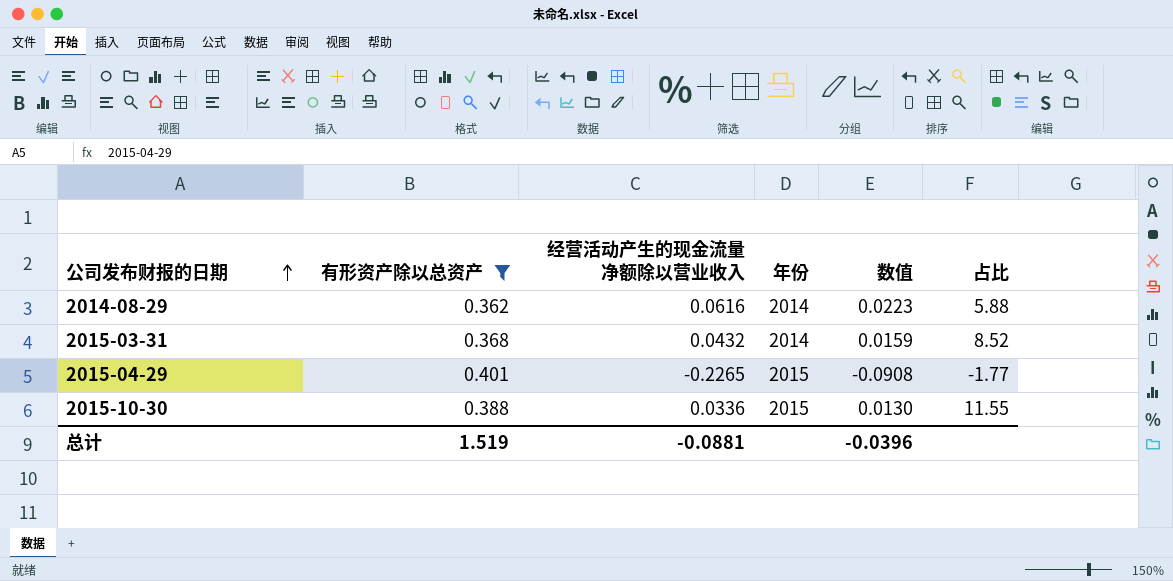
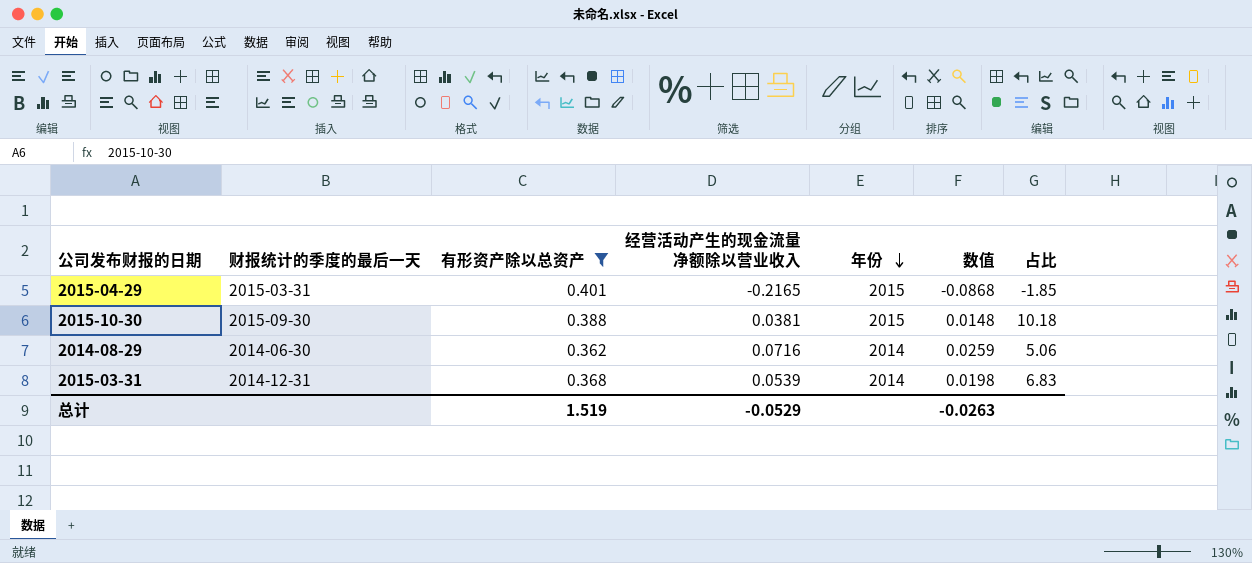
row order: 公司发布财报的日期 ascending -> 年份 descending
column 财报统计的季度的最后一天 | position: none -> 2
2015-04-29 | 经营活动产生的现金流量净额除以营业收入: -0.2265 -> -0.2165
2015-04-29 | 数值: -0.0908 -> -0.0868
2015-04-29 | 占比: -1.77 -> -1.85
2015-10-30 | 经营活动产生的现金流量净额除以营业收入: 0.0336 -> 0.0381
2015-10-30 | 数值: 0.0130 -> 0.0148
2015-10-30 | 占比: 11.55 -> 10.18
2014-08-29 | 经营活动产生的现金流量净额除以营业收入: 0.0616 -> 0.0716
2014-08-29 | 数值: 0.0223 -> 0.0259
2014-08-29 | 占比: 5.88 -> 5.06
2015-03-31 | 经营活动产生的现金流量净额除以营业收入: 0.0432 -> 0.0539
2015-03-31 | 数值: 0.0159 -> 0.0198
2015-03-31 | 占比: 8.52 -> 6.83
总计 | 经营活动产生的现金流量净额除以营业收入: -0.0881 -> -0.0529
总计 | 数值: -0.0396 -> -0.0263

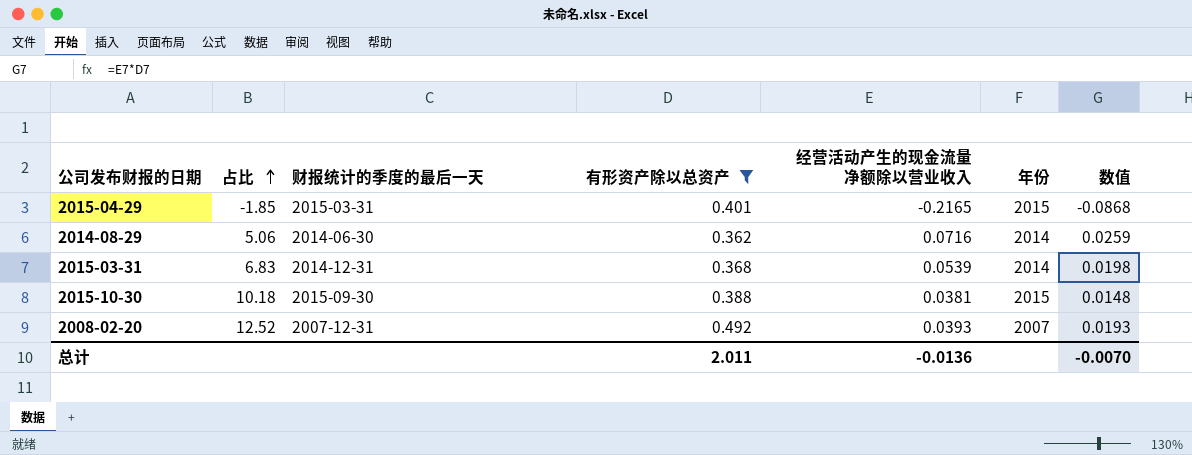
row order: 年份 descending -> 占比 ascending
column 占比 | position: 7 -> 2
row 2008-02-20: none -> 12.52 | 2007-12-31 | 0.492 | 0.0393 | 2007 | 0.0193
总计 | 有形资产除以总资产: 1.519 -> 2.011
总计 | 经营活动产生的现金流量净额除以营业收入: -0.0529 -> -0.0136
总计 | 数值: -0.0263 -> -0.0070

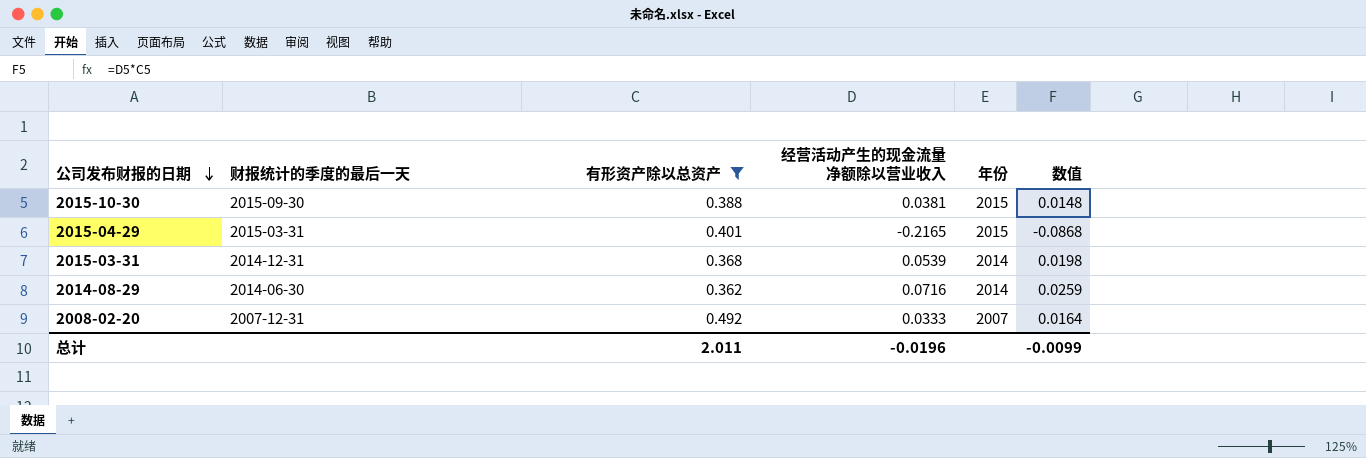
row order: 占比 ascending -> 公司发布财报的日期 descending
column 占比 | formula: [有形资产除以总资产] / [经营活动产生的现金流量净额除以营业收入] -> none
2008-02-20 | 经营活动产生的现金流量净额除以营业收入: 0.0393 -> 0.0333
2008-02-20 | 数值: 0.0193 -> 0.0164
总计 | 经营活动产生的现金流量净额除以营业收入: -0.0136 -> -0.0196
总计 | 数值: -0.0070 -> -0.0099

